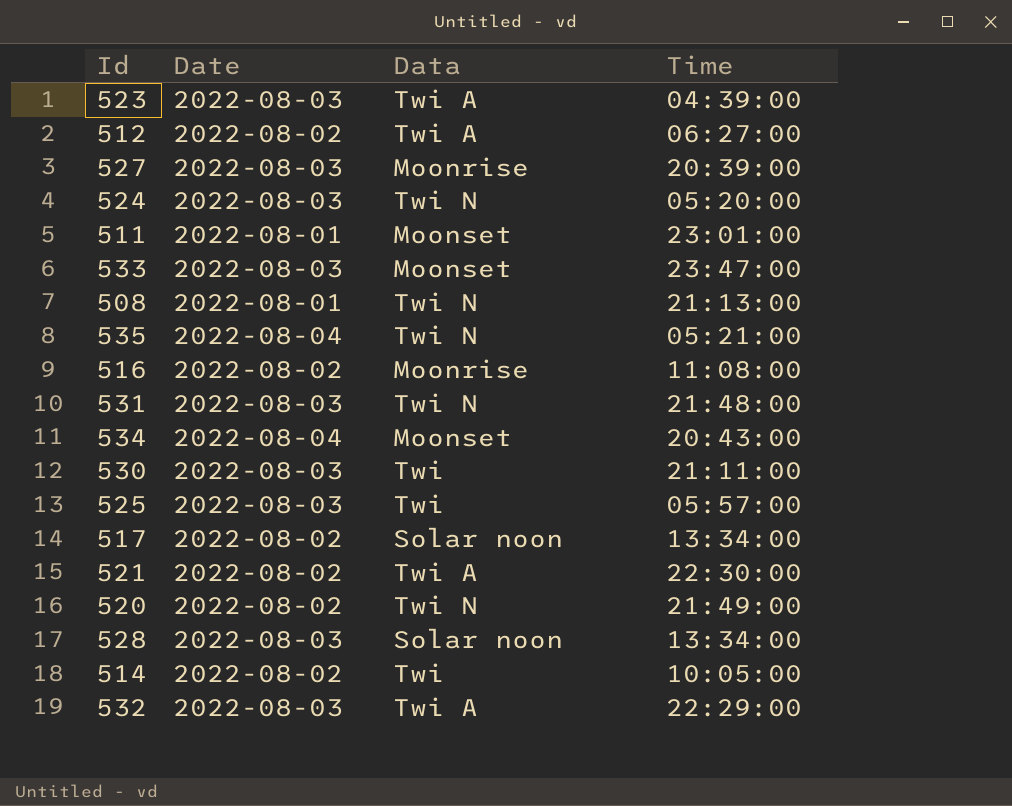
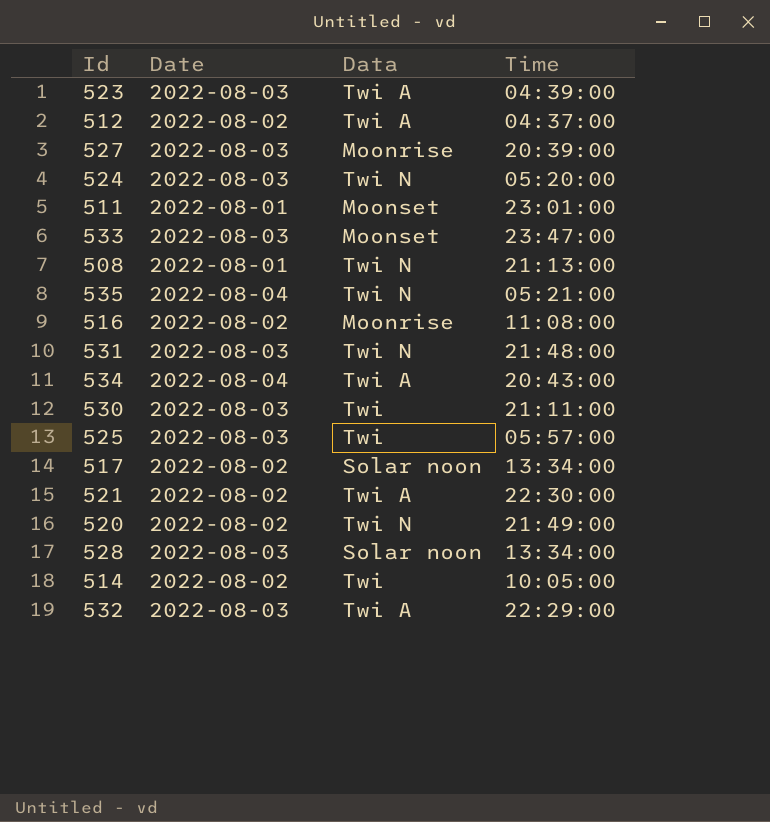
512 | Time: 06:27:00 -> 04:37:00
534 | Data: Moonset -> Twi A

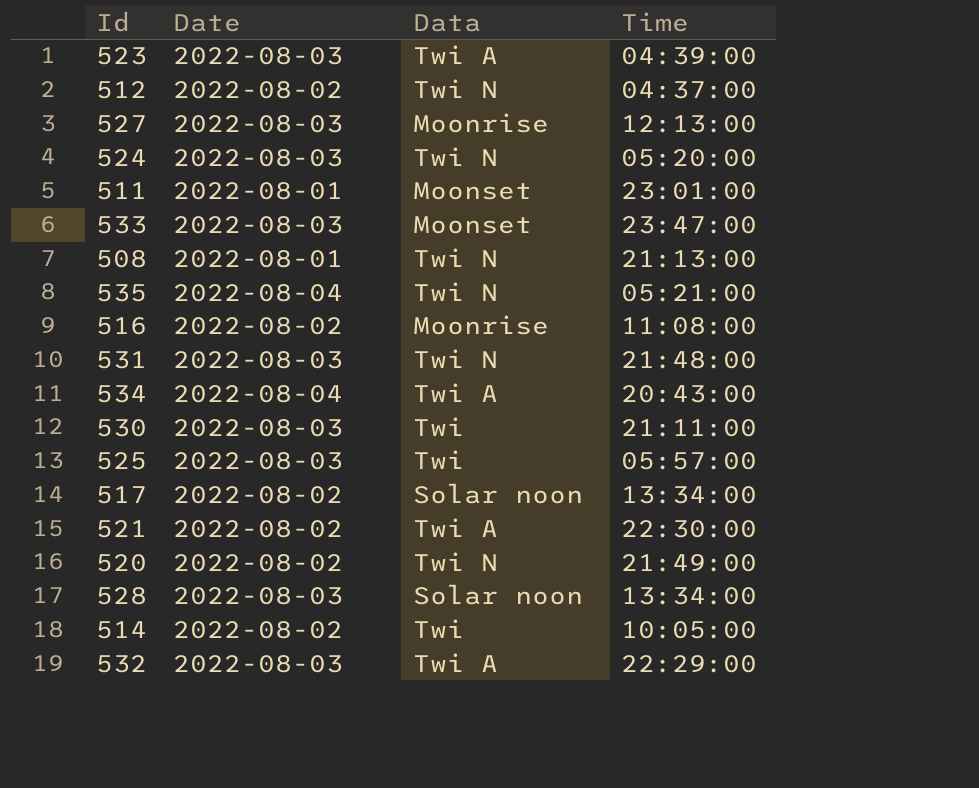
512 | Data: Twi A -> Twi N
527 | Time: 20:39:00 -> 12:13:00

